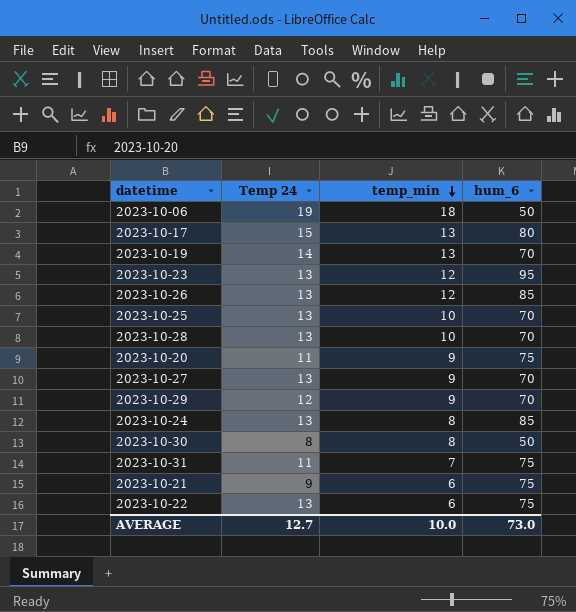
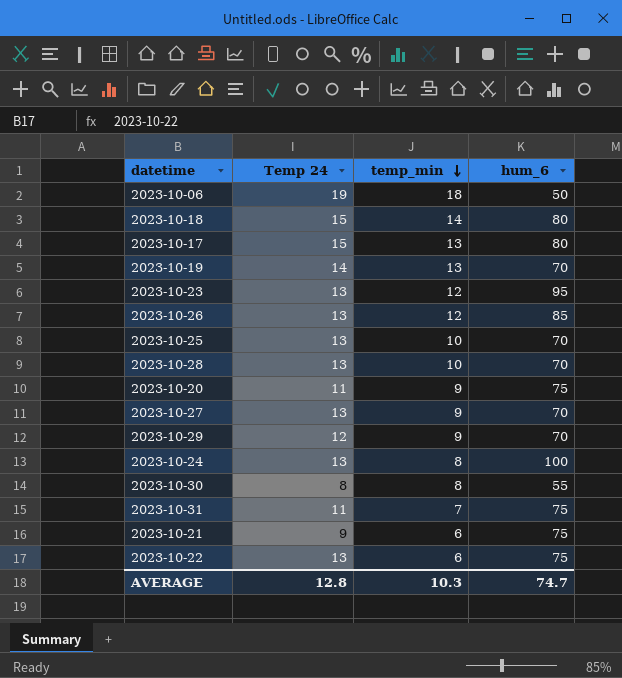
row 2023-10-18: none -> 15 | 14 | 80
2023-10-24 | hum_6: 85 -> 100
2023-10-30 | hum_6: 50 -> 55
AVERAGE | Temp 24: 12.7 -> 12.8
AVERAGE | temp_min: 10.0 -> 10.3
AVERAGE | hum_6: 73.0 -> 74.7

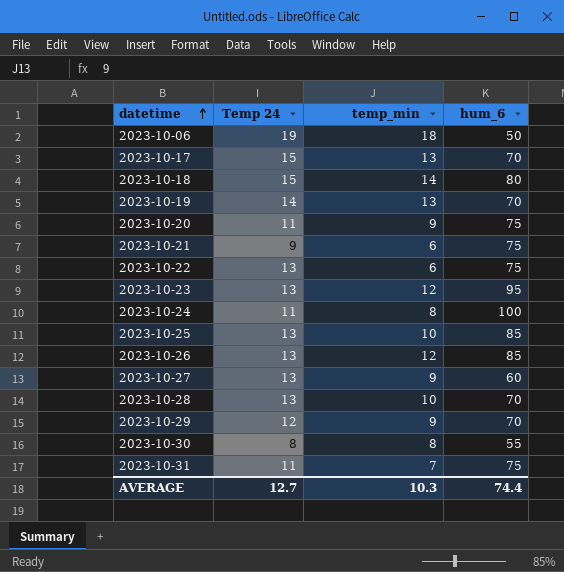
row order: temp_min descending -> datetime ascending
2023-10-17 | hum_6: 80 -> 70
2023-10-24 | Temp 24: 13 -> 11
2023-10-25 | hum_6: 70 -> 85
2023-10-27 | hum_6: 70 -> 60
AVERAGE | Temp 24: 12.8 -> 12.7
AVERAGE | hum_6: 74.7 -> 74.4

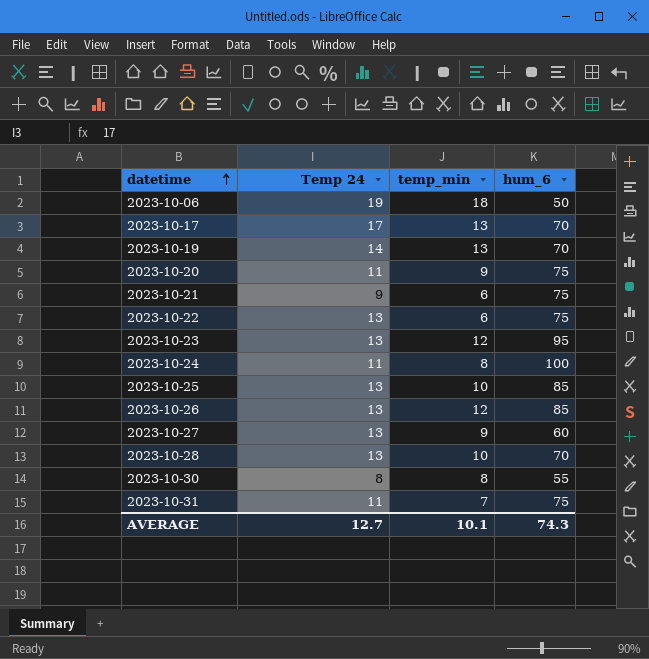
row 2023-10-18: 15 | 14 | 80 -> none
row 2023-10-29: 12 | 9 | 70 -> none
2023-10-17 | Temp 24: 15 -> 17
AVERAGE | temp_min: 10.3 -> 10.1
AVERAGE | hum_6: 74.4 -> 74.3

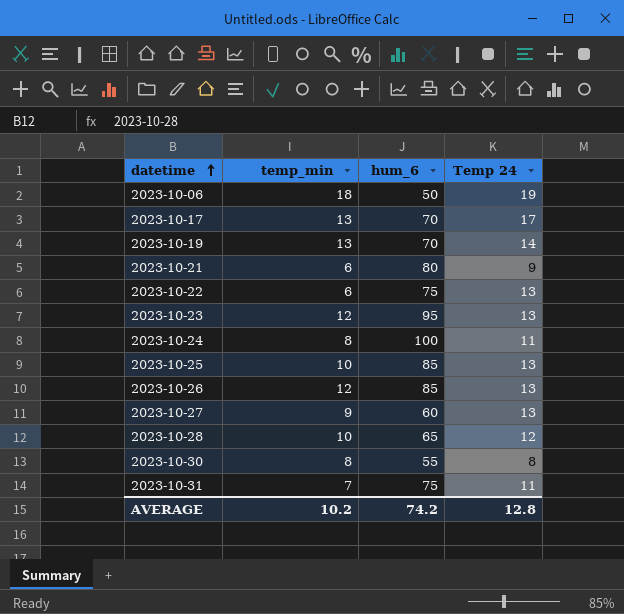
column Temp 24 | position: 2 -> 4
row 2023-10-20: 11 | 9 | 75 -> none
2023-10-21 | hum_6: 75 -> 80
2023-10-28 | hum_6: 70 -> 65
2023-10-28 | Temp 24: 13 -> 12
AVERAGE | temp_min: 10.1 -> 10.2
AVERAGE | hum_6: 74.3 -> 74.2
AVERAGE | Temp 24: 12.7 -> 12.8

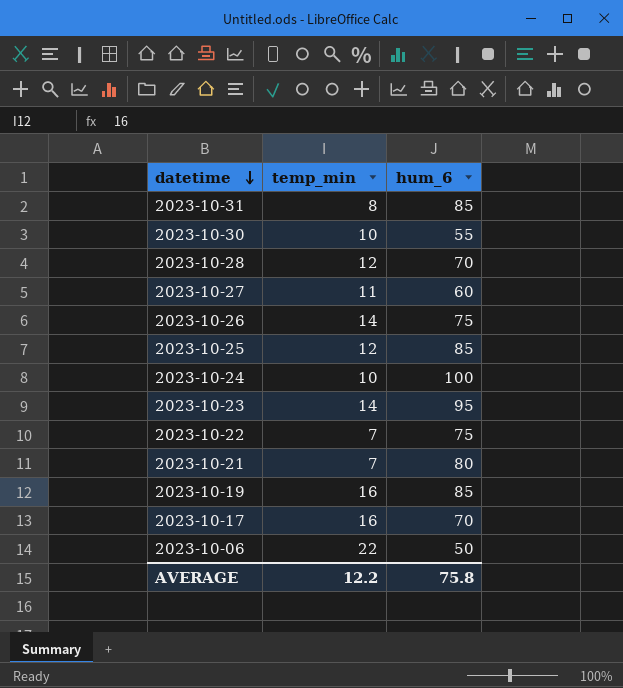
row order: datetime ascending -> datetime descending
column Temp 24 | position: 4 -> none
2023-10-31 | temp_min: 7 -> 8
2023-10-31 | hum_6: 75 -> 85
2023-10-30 | temp_min: 8 -> 10
2023-10-28 | temp_min: 10 -> 12
2023-10-28 | hum_6: 65 -> 70
2023-10-27 | temp_min: 9 -> 11
2023-10-26 | temp_min: 12 -> 14
2023-10-26 | hum_6: 85 -> 75
2023-10-25 | temp_min: 10 -> 12
2023-10-24 | temp_min: 8 -> 10
2023-10-23 | temp_min: 12 -> 14
2023-10-22 | temp_min: 6 -> 7
2023-10-21 | temp_min: 6 -> 7
2023-10-19 | temp_min: 13 -> 16
2023-10-19 | hum_6: 70 -> 85
2023-10-17 | temp_min: 13 -> 16
2023-10-06 | temp_min: 18 -> 22
AVERAGE | temp_min: 10.2 -> 12.2
AVERAGE | hum_6: 74.2 -> 75.8

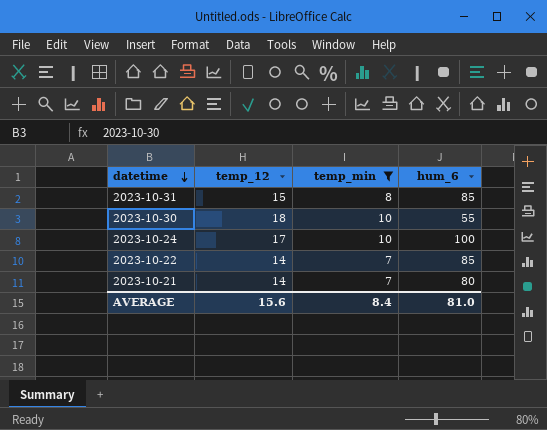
filter: none -> temp_min <= 10
column temp_12 | position: none -> 2
2023-10-22 | hum_6: 75 -> 85
AVERAGE | temp_min: 12.2 -> 8.4
AVERAGE | hum_6: 75.8 -> 81.0

